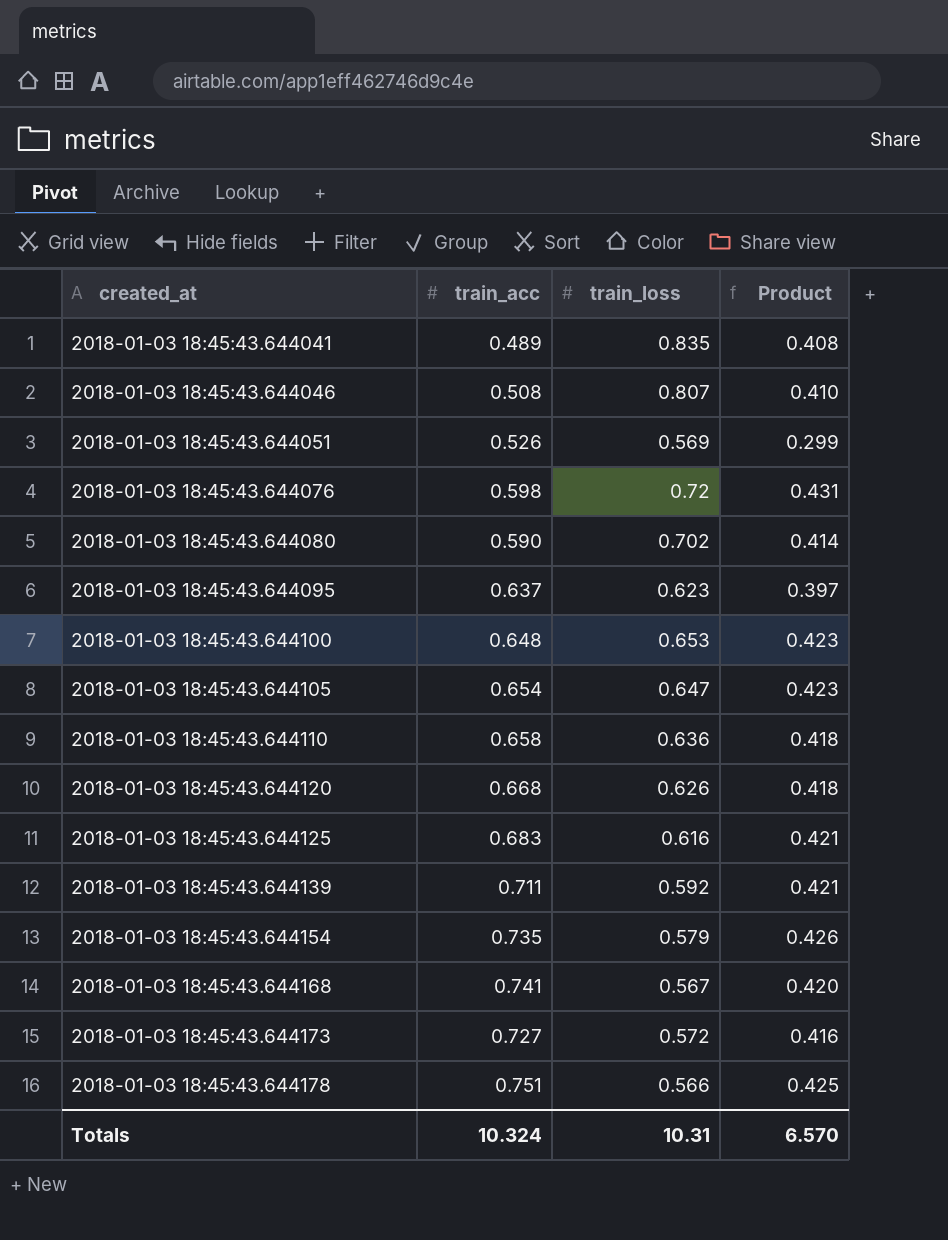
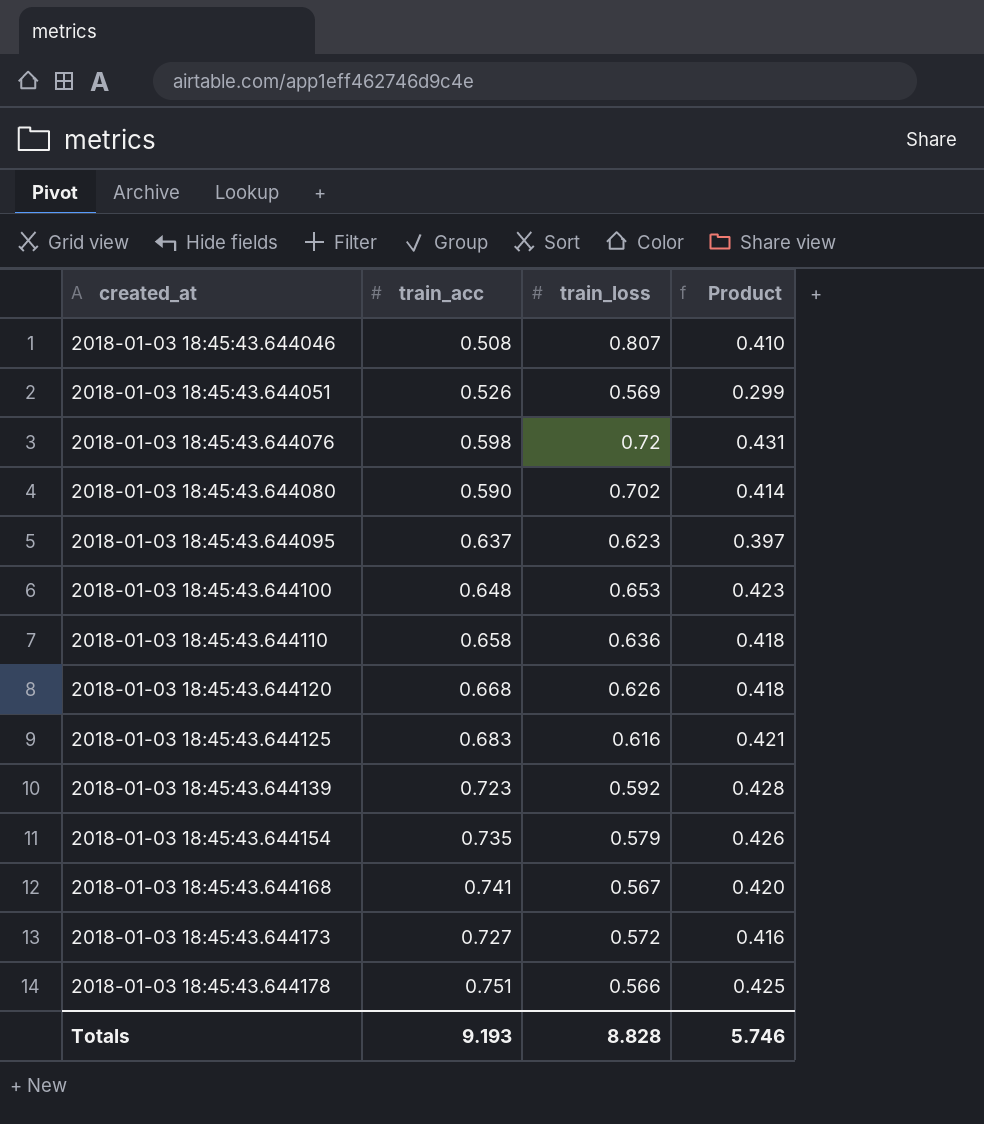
row 2018-01-03 18:45:43.644041: 0.489 | 0.835 | 0.408 -> none
row 2018-01-03 18:45:43.644105: 0.654 | 0.647 | 0.423 -> none
2018-01-03 18:45:43.644139 | train_acc: 0.711 -> 0.723
2018-01-03 18:45:43.644139 | Product: 0.421 -> 0.428
Totals | train_acc: 10.324 -> 9.193
Totals | train_loss: 10.31 -> 8.828
Totals | Product: 6.570 -> 5.746

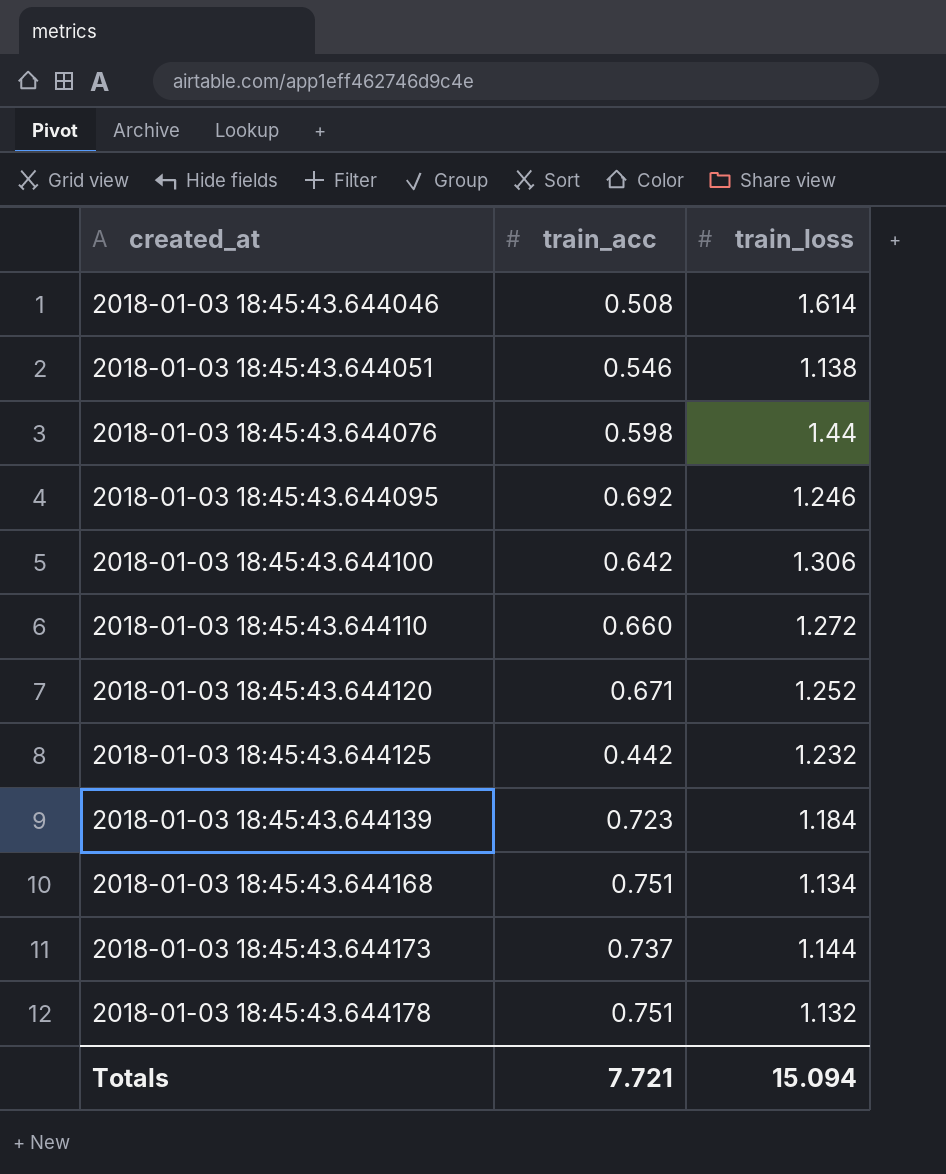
column Product | formula: [train_acc] * [train_loss] -> none
row 2018-01-03 18:45:43.644080: 0.590 | 0.702 | 0.414 -> none
row 2018-01-03 18:45:43.644154: 0.735 | 0.579 | 0.426 -> none
2018-01-03 18:45:43.644046 | train_loss: 0.807 -> 1.614
2018-01-03 18:45:43.644051 | train_acc: 0.526 -> 0.546
2018-01-03 18:45:43.644051 | train_loss: 0.569 -> 1.138
2018-01-03 18:45:43.644076 | train_loss: 0.72 -> 1.44
2018-01-03 18:45:43.644095 | train_acc: 0.637 -> 0.692
2018-01-03 18:45:43.644095 | train_loss: 0.623 -> 1.246
2018-01-03 18:45:43.644100 | train_acc: 0.648 -> 0.642
2018-01-03 18:45:43.644100 | train_loss: 0.653 -> 1.306
2018-01-03 18:45:43.644110 | train_acc: 0.658 -> 0.660
2018-01-03 18:45:43.644110 | train_loss: 0.636 -> 1.272
2018-01-03 18:45:43.644120 | train_acc: 0.668 -> 0.671
2018-01-03 18:45:43.644120 | train_loss: 0.626 -> 1.252
2018-01-03 18:45:43.644125 | train_acc: 0.683 -> 0.442
2018-01-03 18:45:43.644125 | train_loss: 0.616 -> 1.232
2018-01-03 18:45:43.644139 | train_loss: 0.592 -> 1.184
2018-01-03 18:45:43.644168 | train_acc: 0.741 -> 0.751
2018-01-03 18:45:43.644168 | train_loss: 0.567 -> 1.134
2018-01-03 18:45:43.644173 | train_acc: 0.727 -> 0.737
2018-01-03 18:45:43.644173 | train_loss: 0.572 -> 1.144
2018-01-03 18:45:43.644178 | train_loss: 0.566 -> 1.132
Totals | train_acc: 9.193 -> 7.721
Totals | train_loss: 8.828 -> 15.094

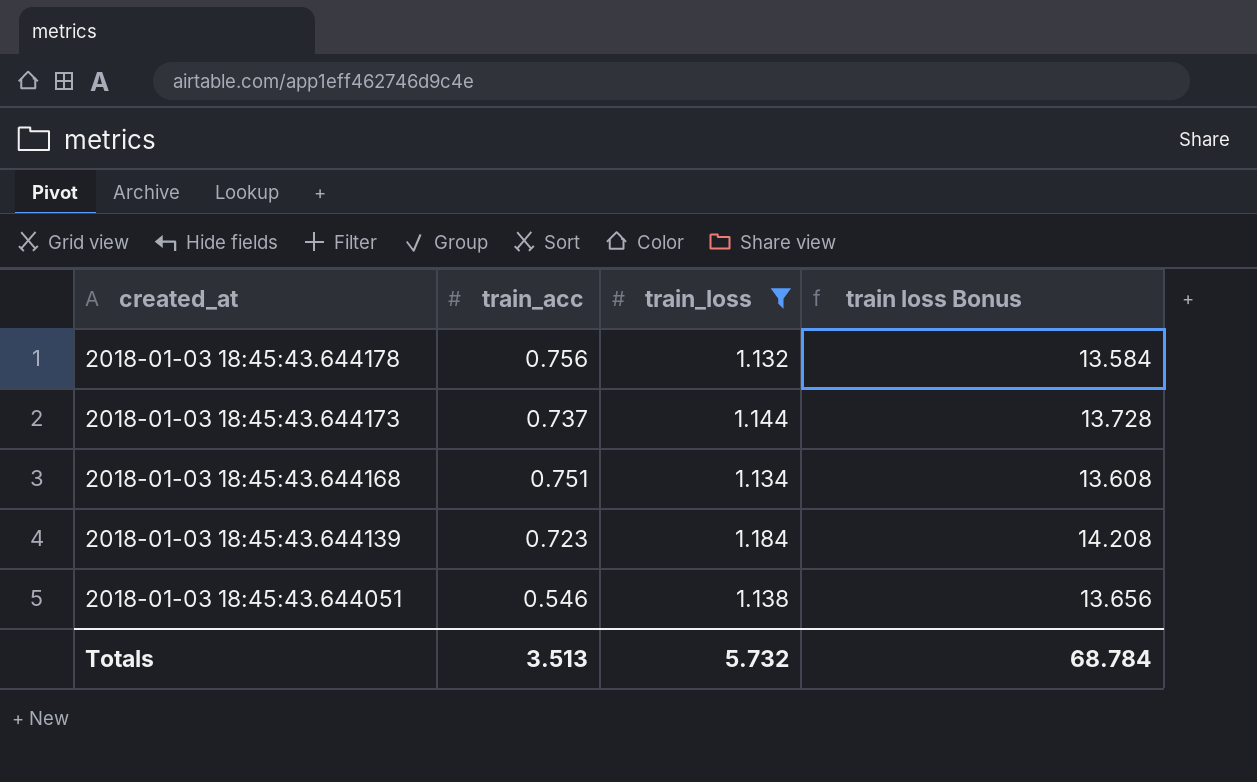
filter: none -> train_loss <= 1.184
row order: created_at ascending -> created_at descending
column train loss Bonus | formula: none -> [train_loss] * 12
2018-01-03 18:45:43.644178 | train_acc: 0.751 -> 0.756
Totals | train_acc: 7.721 -> 3.513
Totals | train_loss: 15.094 -> 5.732

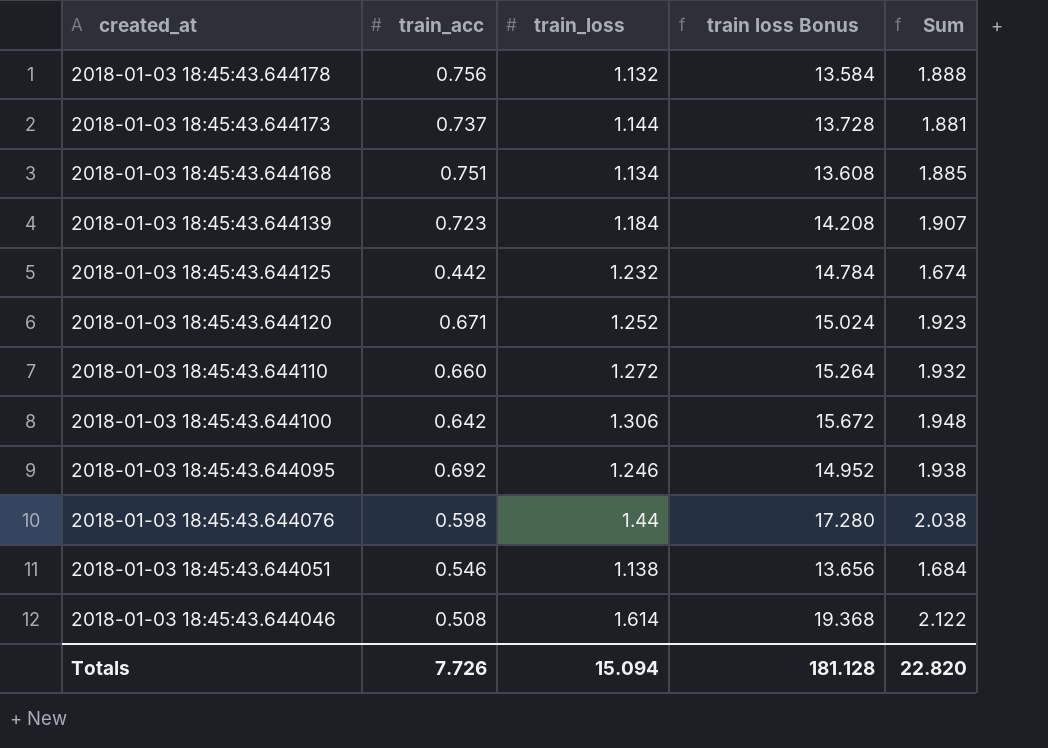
filter: train_loss <= 1.184 -> none
column Sum | formula: none -> [train_acc] + [train_loss]
Totals | train_acc: 3.513 -> 7.726
Totals | train_loss: 5.732 -> 15.094
Totals | train loss Bonus: 68.784 -> 181.128

